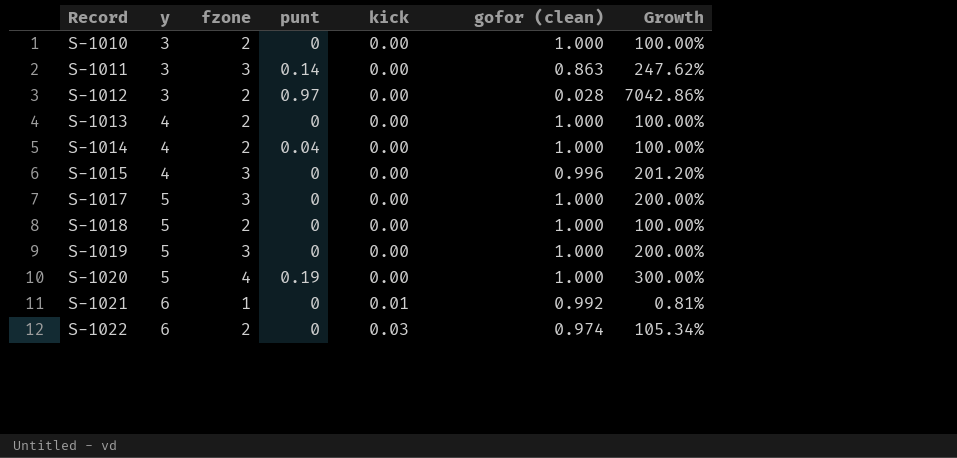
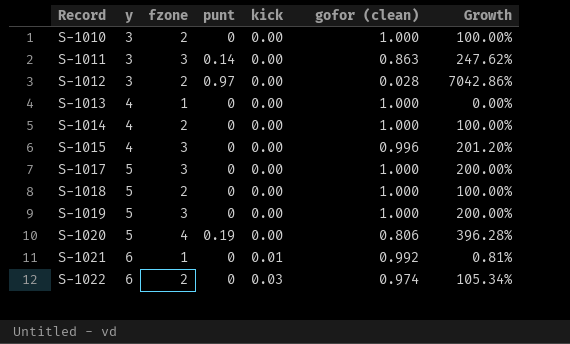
S-1013 | fzone: 2 -> 1
S-1013 | Growth: 100.00% -> 0.00%
S-1014 | punt: 0.04 -> 0
S-1020 | gofor (clean): 1.000 -> 0.806
S-1020 | Growth: 300.00% -> 396.28%

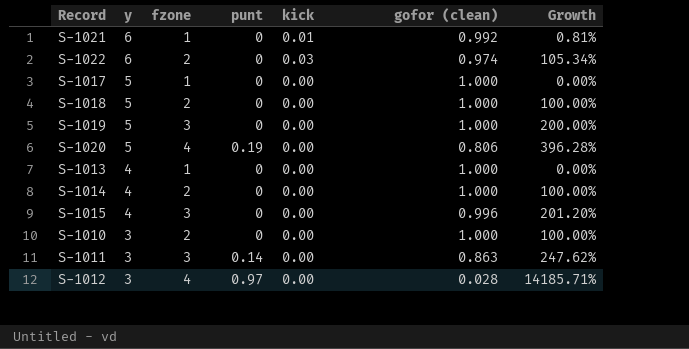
row order: Record ascending -> y descending
S-1017 | fzone: 3 -> 1
S-1017 | Growth: 200.00% -> 0.00%
S-1012 | fzone: 2 -> 4
S-1012 | Growth: 7042.86% -> 14185.71%

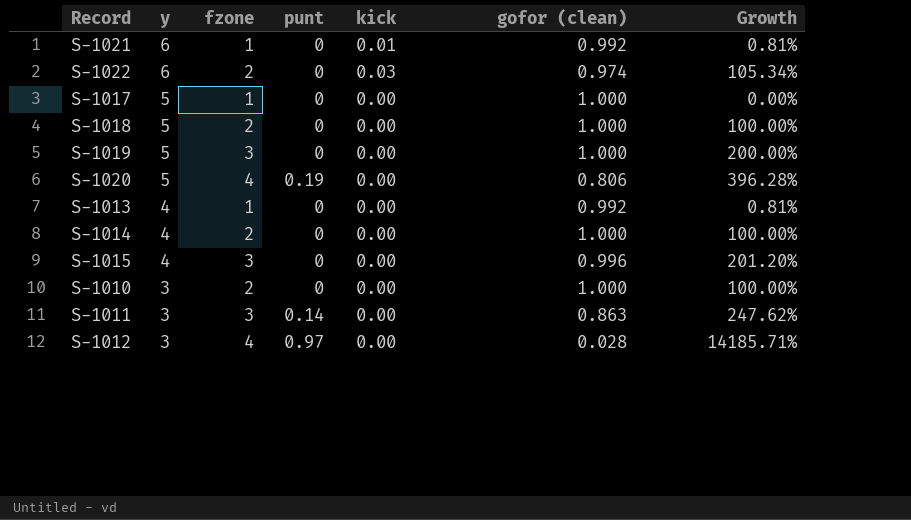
S-1013 | gofor (clean): 1.000 -> 0.992
S-1013 | Growth: 0.00% -> 0.81%

